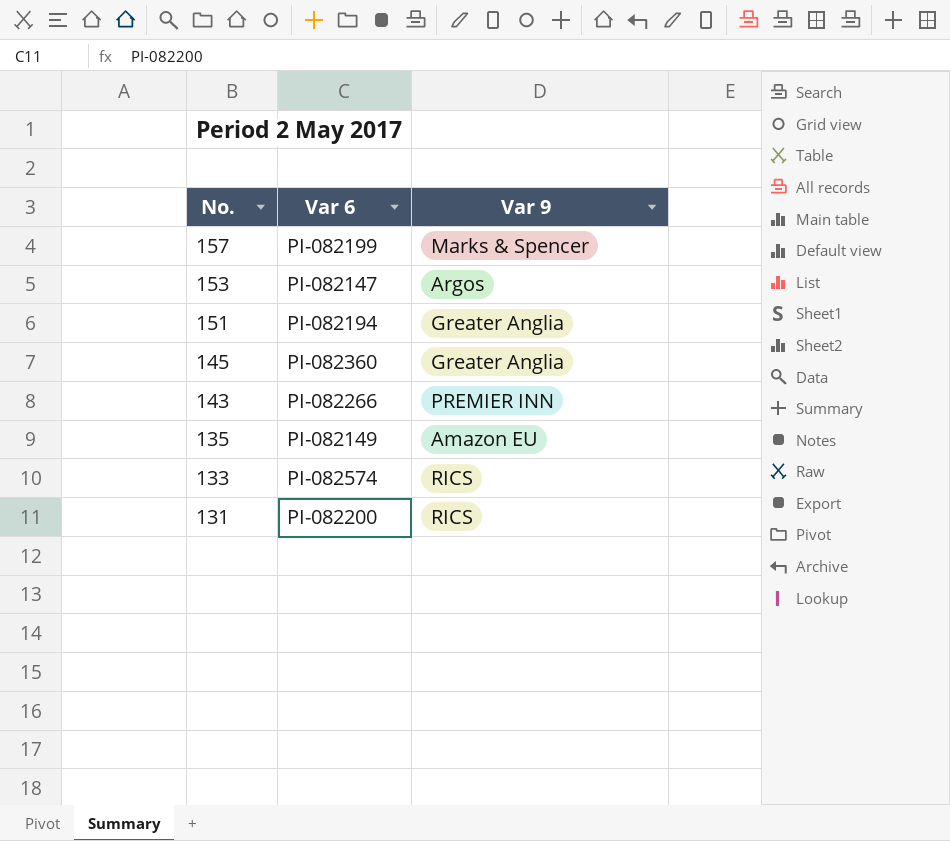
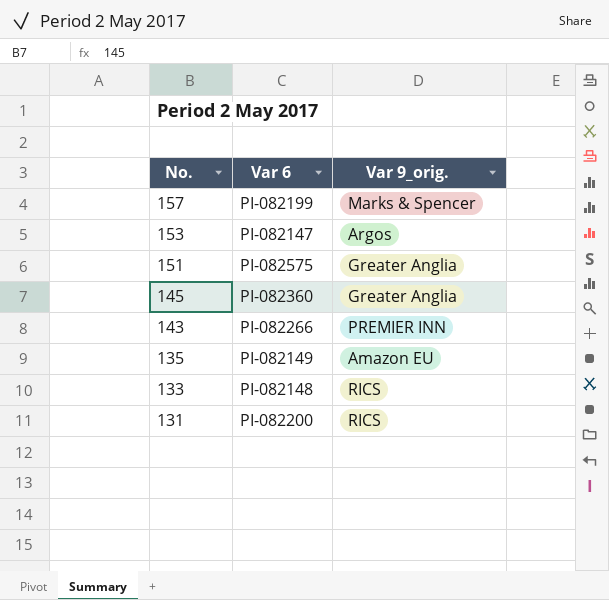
column name: Var 9 -> Var 9_orig.
151 | Var 6: PI-082194 -> PI-082575
133 | Var 6: PI-082574 -> PI-082148

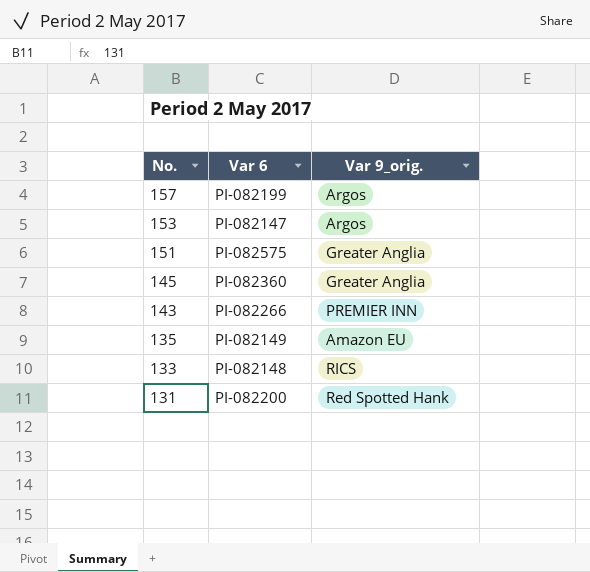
157 | Var 9_orig.: Marks & Spencer -> Argos
131 | Var 9_orig.: RICS -> Red Spotted Hank

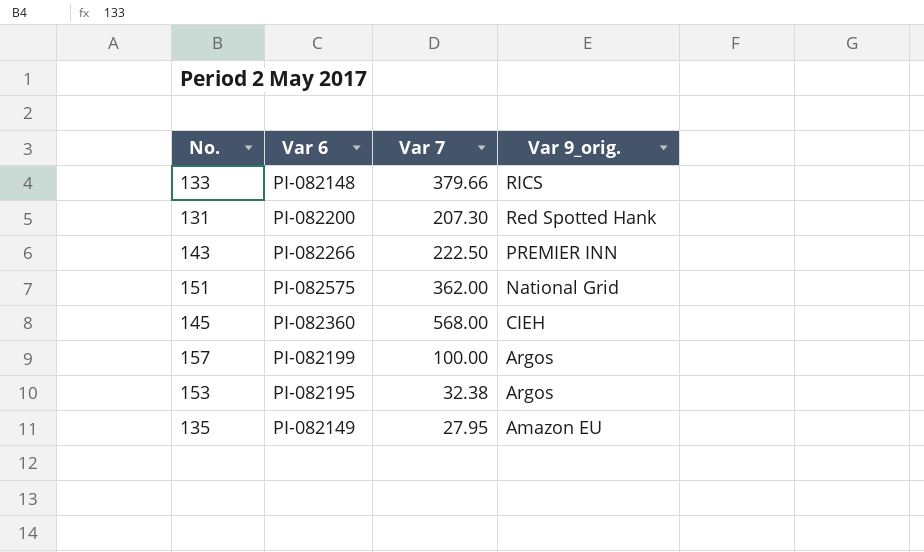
row order: No. descending -> Var 9_orig. descending
column Var 7 | position: none -> 3
151 | Var 9_orig.: Greater Anglia -> National Grid
145 | Var 9_orig.: Greater Anglia -> CIEH
153 | Var 6: PI-082147 -> PI-082195

